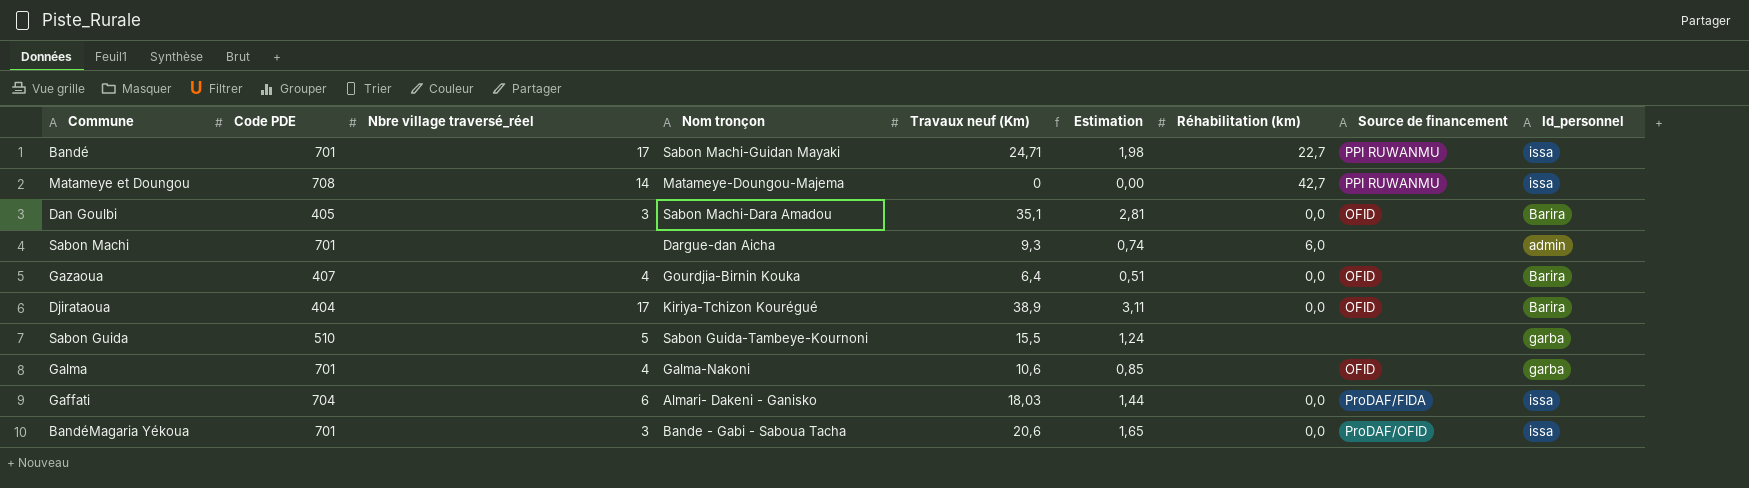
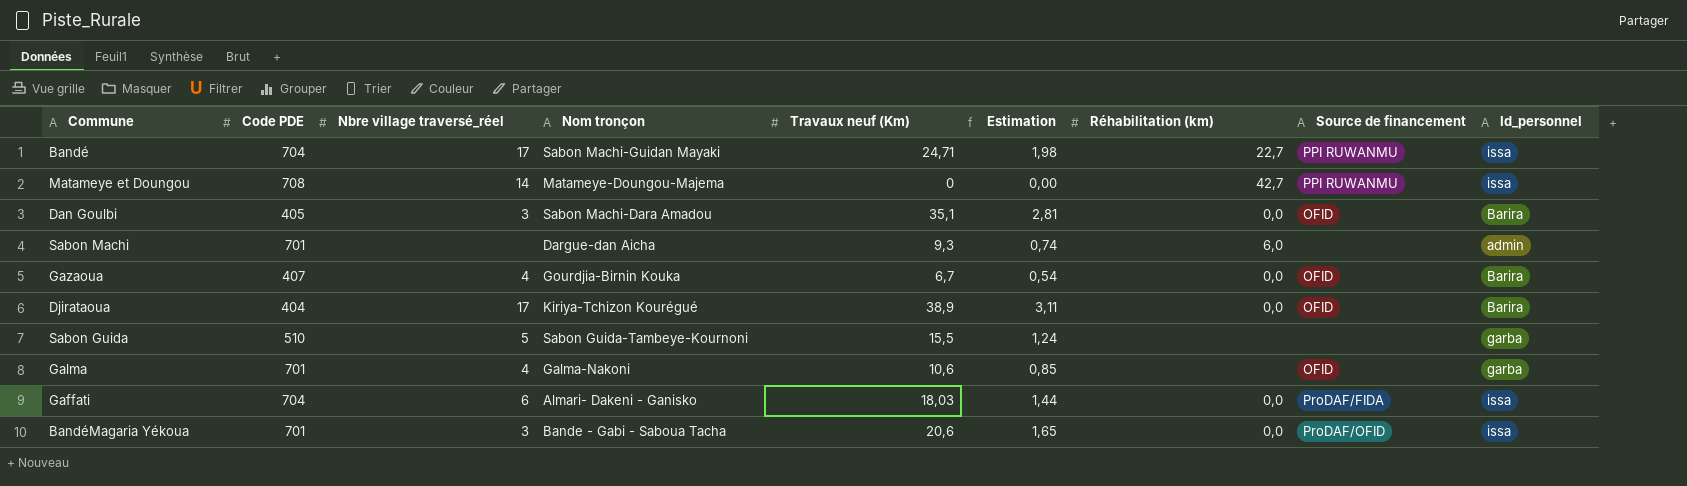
Bandé | Code PDE: 701 -> 704
Gazaoua | Travaux neuf (Km): 6,4 -> 6,7
Gazaoua | Estimation: 0,51 -> 0,54

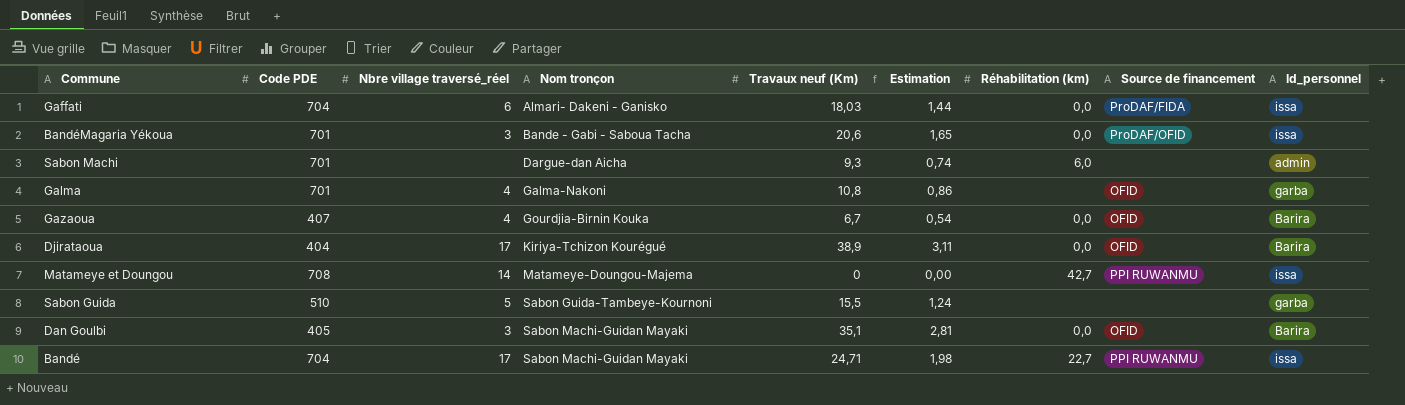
row order: none -> Nom tronçon ascending
Galma | Travaux neuf (Km): 10,6 -> 10,8
Galma | Estimation: 0,85 -> 0,86
Dan Goulbi | Nom tronçon: Sabon Machi-Dara Amadou -> Sabon Machi-Guidan Mayaki

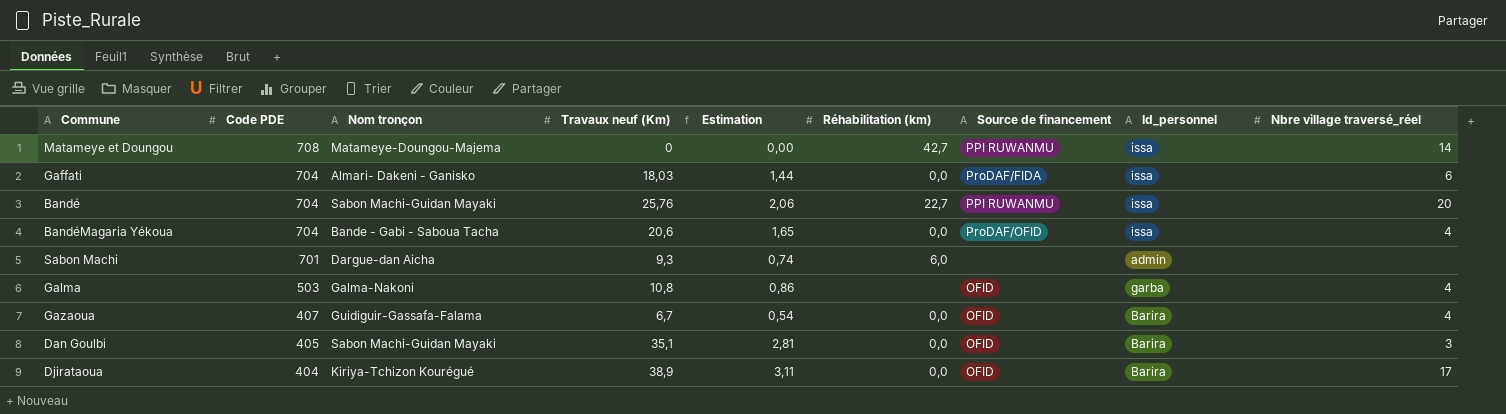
row order: Nom tronçon ascending -> Code PDE descending
column Nbre village traversé_réel | position: 3 -> 9
row Sabon Guida: 510 | 5 | Sabon Guida-Tambeye-Kournoni | 15,5 | 1,24 | none | none | garba -> none
Bandé | Travaux neuf (Km): 24,71 -> 25,76
Bandé | Estimation: 1,98 -> 2,06
Bandé | Nbre village traversé_réel: 17 -> 20
BandéMagaria Yékoua | Code PDE: 701 -> 704
BandéMagaria Yékoua | Nbre village traversé_réel: 3 -> 4
Galma | Code PDE: 701 -> 503
Gazaoua | Nom tronçon: Gourdjia-Birnin Kouka -> Guidiguir-Gassafa-Falama

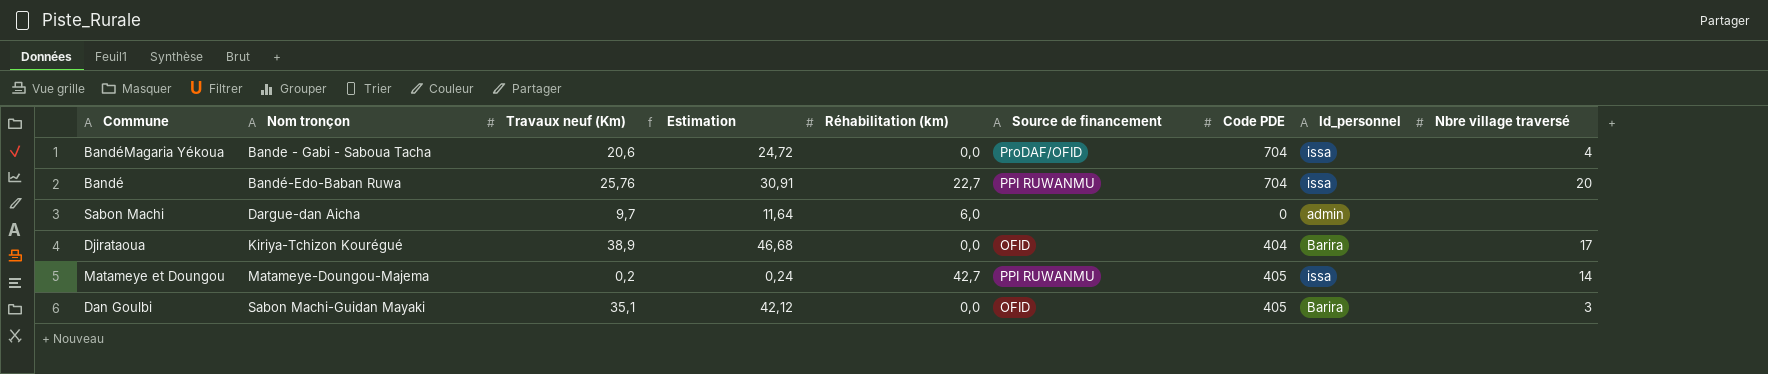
row order: Code PDE descending -> Nom tronçon ascending
column Estimation | formula: [Travaux neuf (Km)] * 0,08 -> [Travaux neuf (Km)] * 1,2
column Code PDE | position: 2 -> 7
column name: Nbre village traversé_réel -> Nbre village traversé
row Gaffati: 704 | Almari- Dakeni - Ganisko | 18,03 | 1,44 | 0,0 | ProDAF/FIDA | issa | 6 -> none
row Galma: 503 | Galma-Nakoni | 10,8 | 0,86 | none | OFID | garba | 4 -> none
row Gazaoua: 407 | Guidiguir-Gassafa-Falama | 6,7 | 0,54 | 0,0 | OFID | Barira | 4 -> none
Bandé | Nom tronçon: Sabon Machi-Guidan Mayaki -> Bandé-Edo-Baban Ruwa
Sabon Machi | Travaux neuf (Km): 9,3 -> 9,7
Sabon Machi | Code PDE: 701 -> 0
Matameye et Doungou | Travaux neuf (Km): 0 -> 0,2
Matameye et Doungou | Code PDE: 708 -> 405

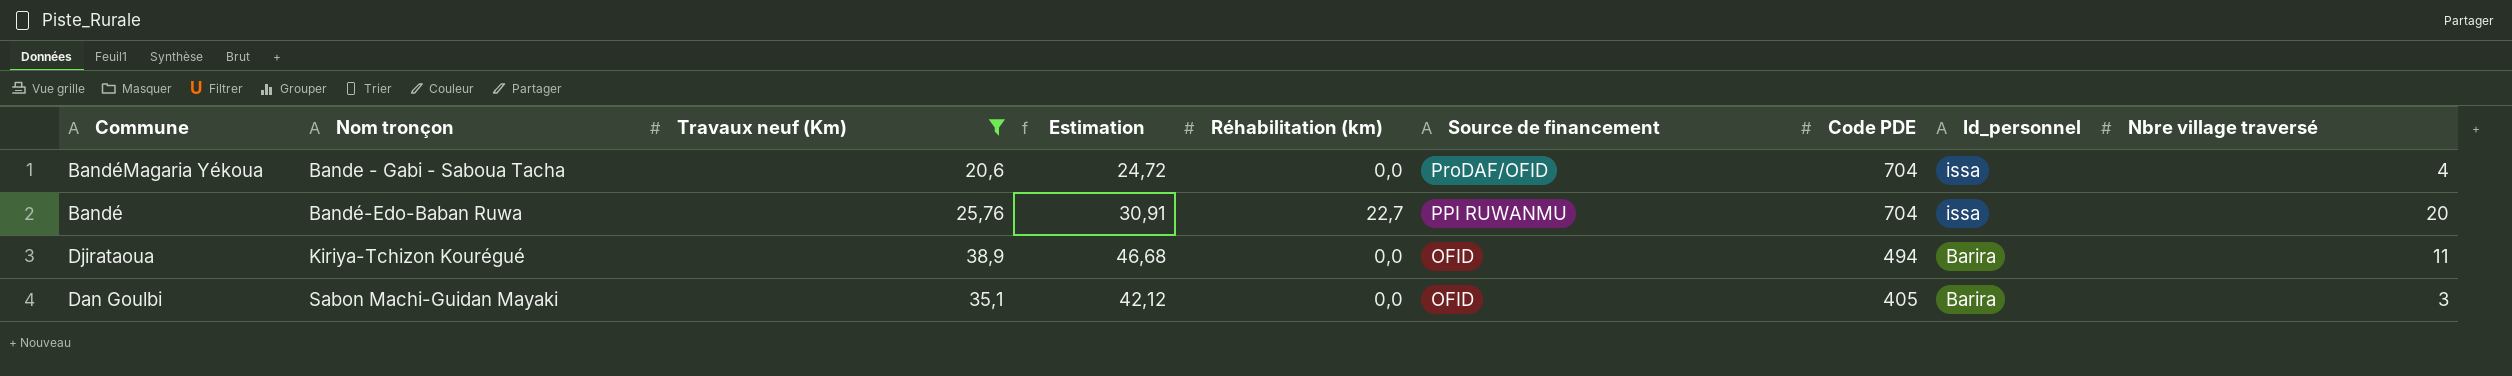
filter: none -> Travaux neuf (Km) >= 20,6
Djirataoua | Code PDE: 404 -> 494
Djirataoua | Nbre village traversé: 17 -> 11

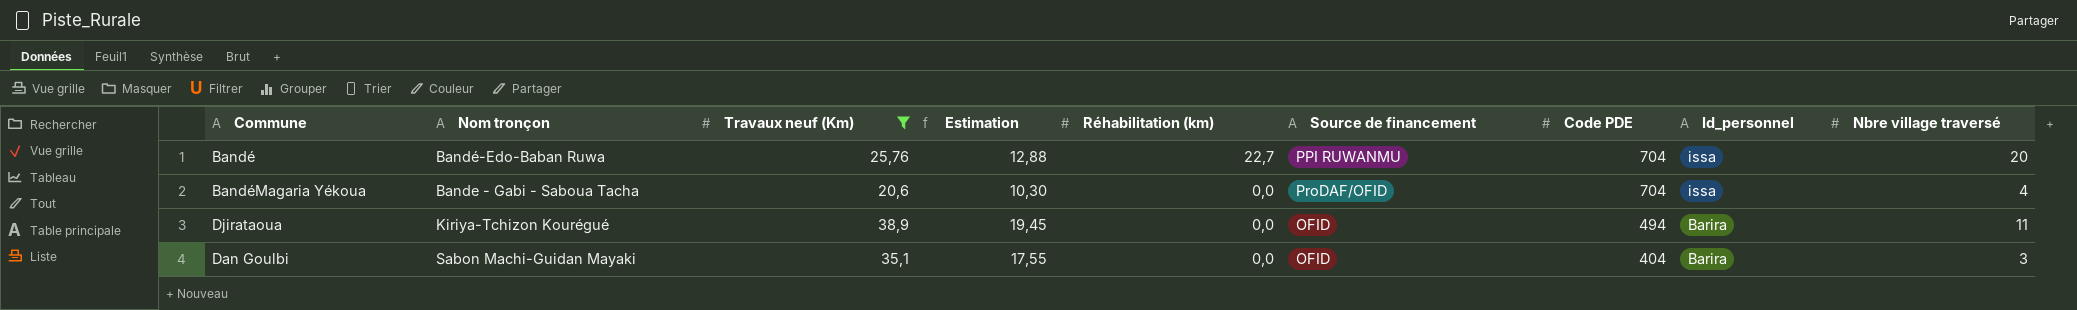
row order: Nom tronçon ascending -> Réhabilitation (km) descending
column Estimation | formula: [Travaux neuf (Km)] * 1,2 -> [Travaux neuf (Km)] * 0,5
Dan Goulbi | Code PDE: 405 -> 404

